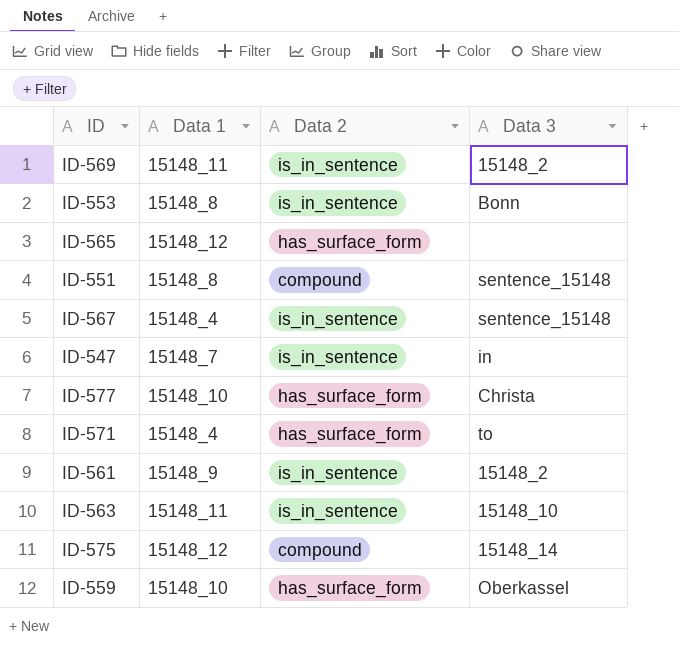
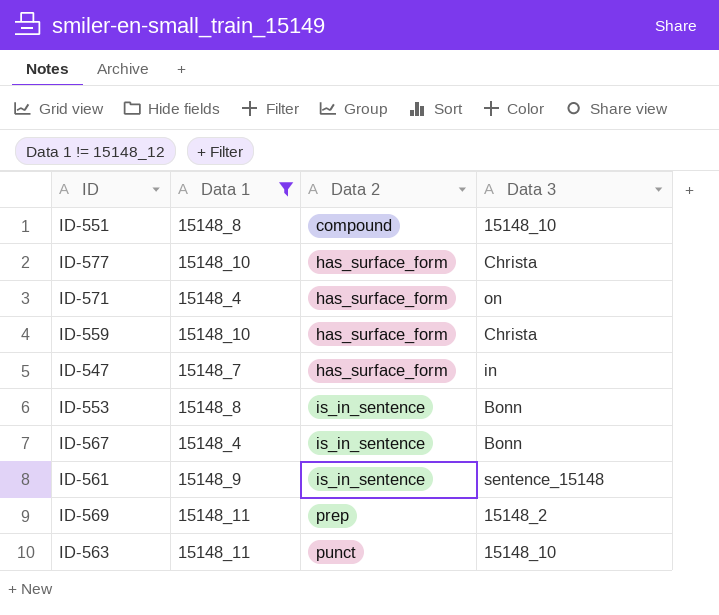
filter: none -> Data 1 != 15148_12
row order: none -> Data 2 ascending
ID-551 | Data 3: sentence_15148 -> 15148_10
ID-571 | Data 3: to -> on
ID-559 | Data 3: Oberkassel -> Christa
ID-547 | Data 2: is_in_sentence -> has_surface_form
ID-567 | Data 3: sentence_15148 -> Bonn
ID-561 | Data 3: 15148_2 -> sentence_15148
ID-569 | Data 2: is_in_sentence -> prep
ID-563 | Data 2: is_in_sentence -> punct

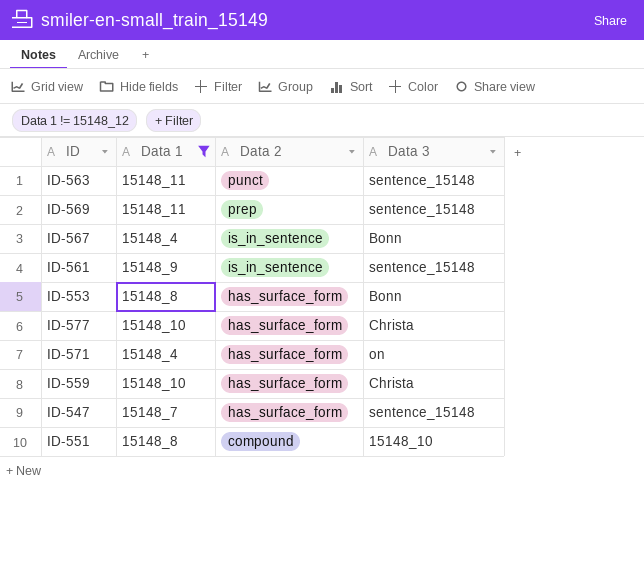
row order: Data 2 ascending -> Data 2 descending
ID-563 | Data 3: 15148_10 -> sentence_15148
ID-569 | Data 3: 15148_2 -> sentence_15148
ID-553 | Data 2: is_in_sentence -> has_surface_form
ID-547 | Data 3: in -> sentence_15148

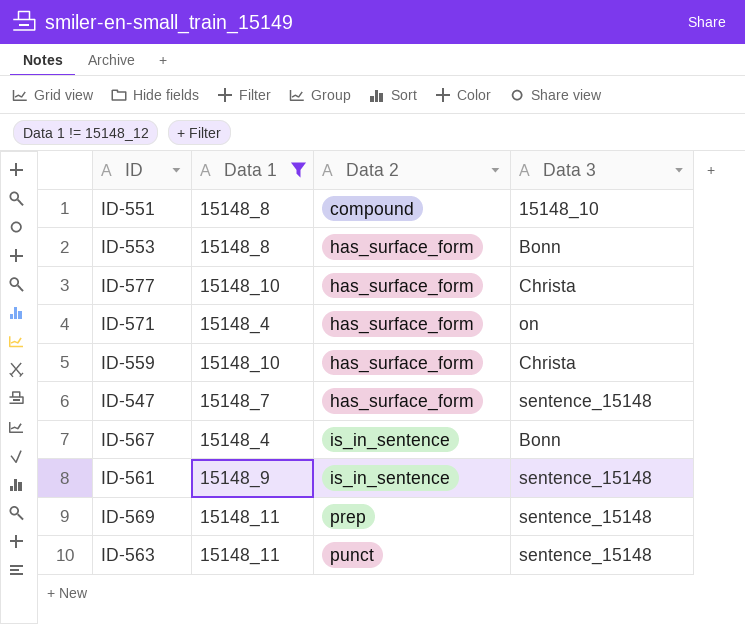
row order: Data 2 descending -> Data 2 ascending

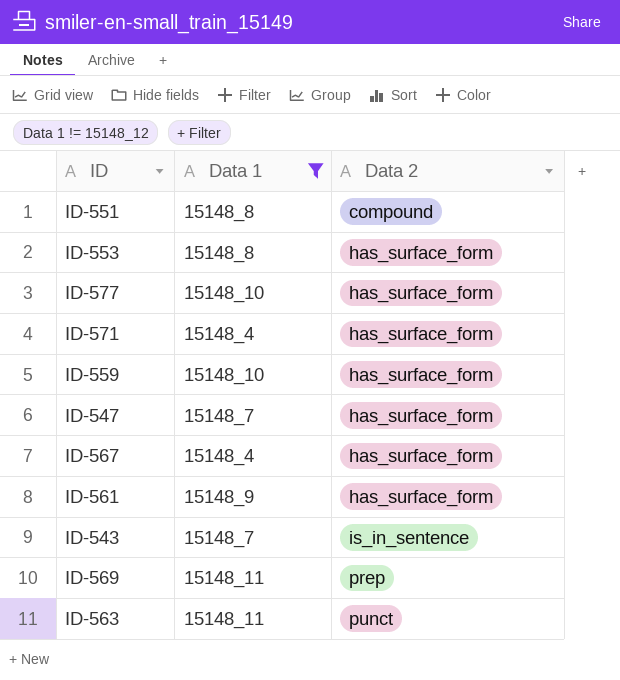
column Data 3 | position: 4 -> none
ID-567 | Data 2: is_in_sentence -> has_surface_form
ID-561 | Data 2: is_in_sentence -> has_surface_form
row ID-543: none -> 15148_7 | is_in_sentence

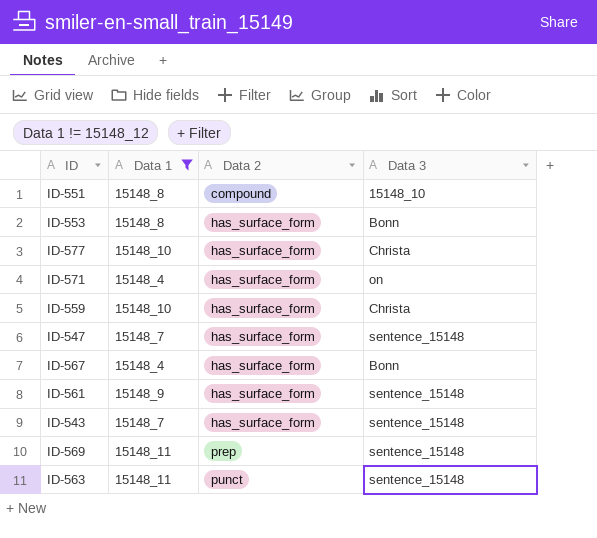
column Data 3 | position: none -> 4
ID-543 | Data 2: is_in_sentence -> has_surface_form

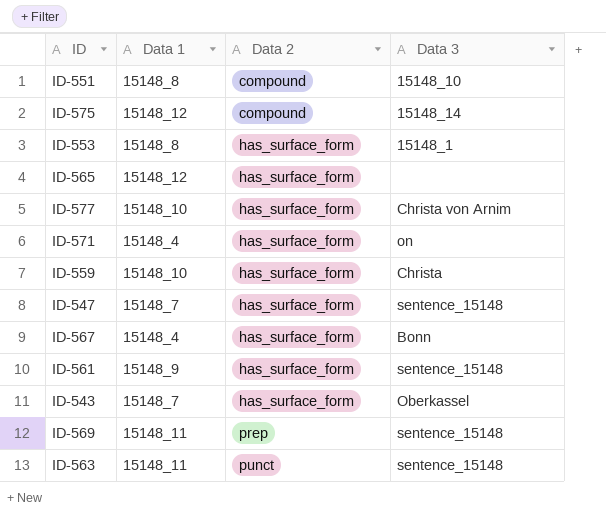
filter: Data 1 != 15148_12 -> none
ID-553 | Data 3: Bonn -> 15148_1
ID-577 | Data 3: Christa -> Christa von Arnim
ID-543 | Data 3: sentence_15148 -> Oberkassel

